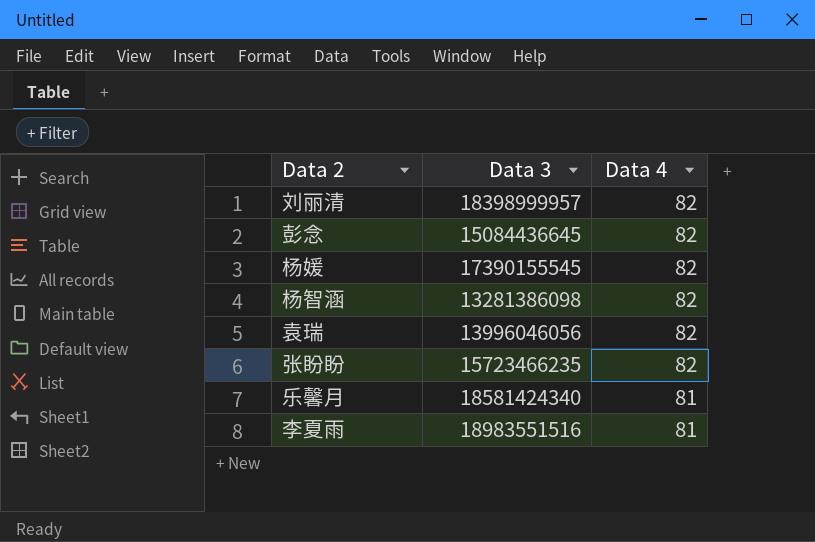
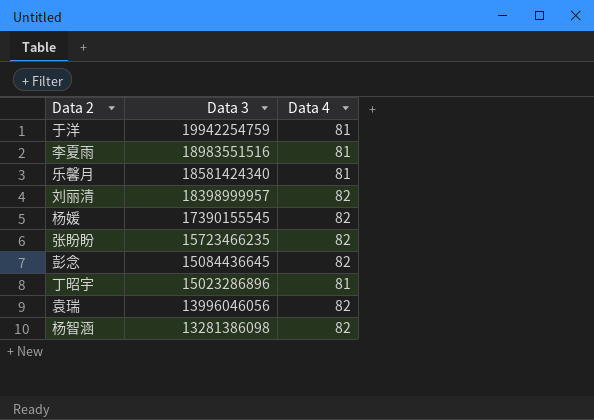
row order: Data 4 descending -> Data 3 descending
row 于洋: none -> 19942254759 | 81
row 丁昭宇: none -> 15023286896 | 81

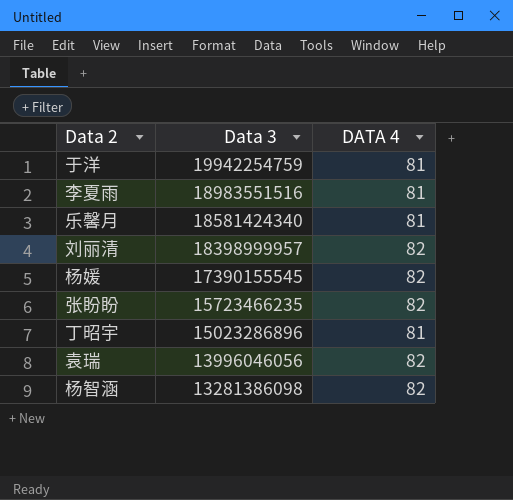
column name: Data 4 -> DATA 4
row 彭念: 15084436645 | 82 -> none

